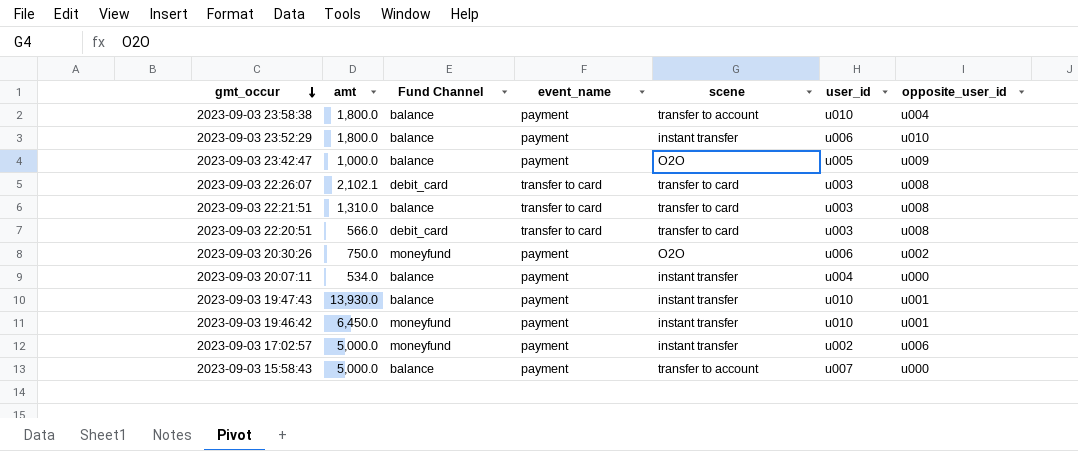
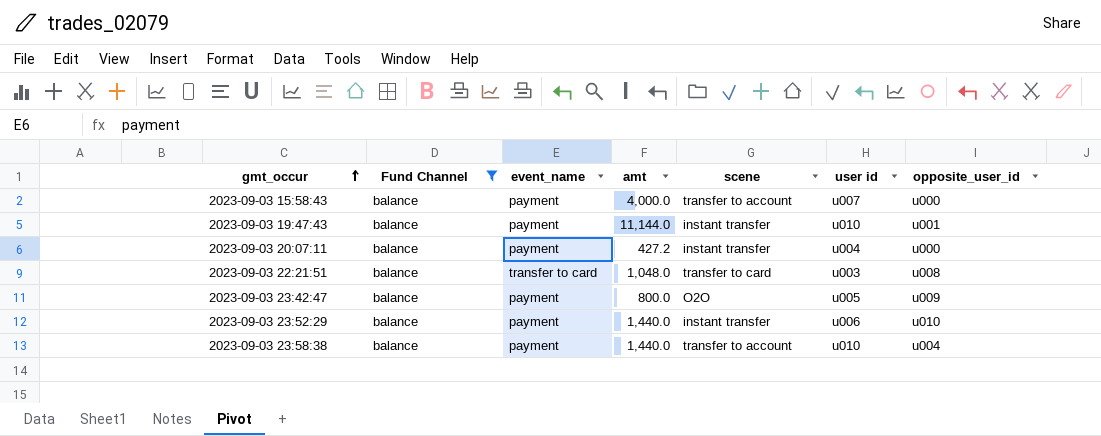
filter: none -> Fund Channel = balance
row order: gmt_occur descending -> gmt_occur ascending
column amt | position: 2 -> 4
column name: user_id -> user id
2023-09-03 15:58:43 | amt: 5,000.0 -> 4,000.0
2023-09-03 19:47:43 | amt: 13,930.0 -> 11,144.0
2023-09-03 20:07:11 | amt: 534.0 -> 427.2
2023-09-03 22:21:51 | amt: 1,310.0 -> 1,048.0
2023-09-03 23:42:47 | amt: 1,000.0 -> 800.0
2023-09-03 23:52:29 | amt: 1,800.0 -> 1,440.0
2023-09-03 23:58:38 | amt: 1,800.0 -> 1,440.0

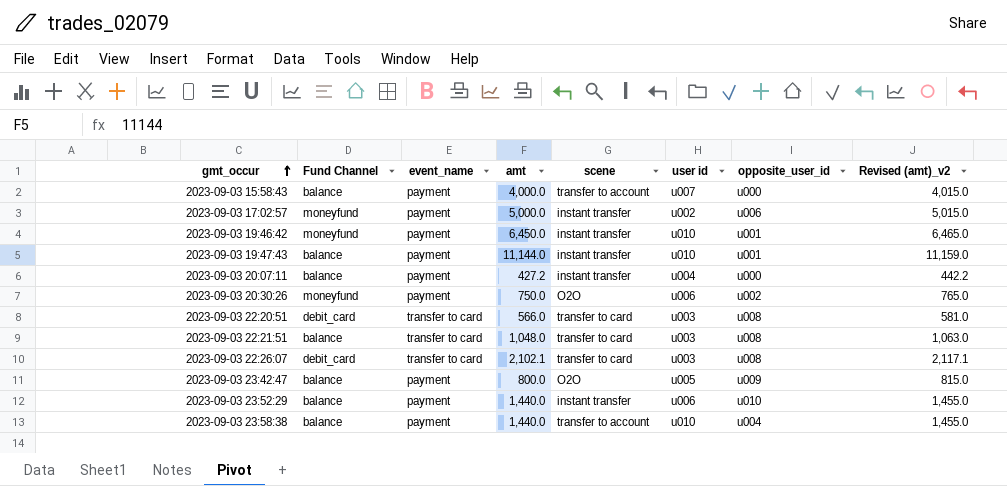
filter: Fund Channel = balance -> none
column Revised (amt)_v2 | formula: none -> [amt] + 15

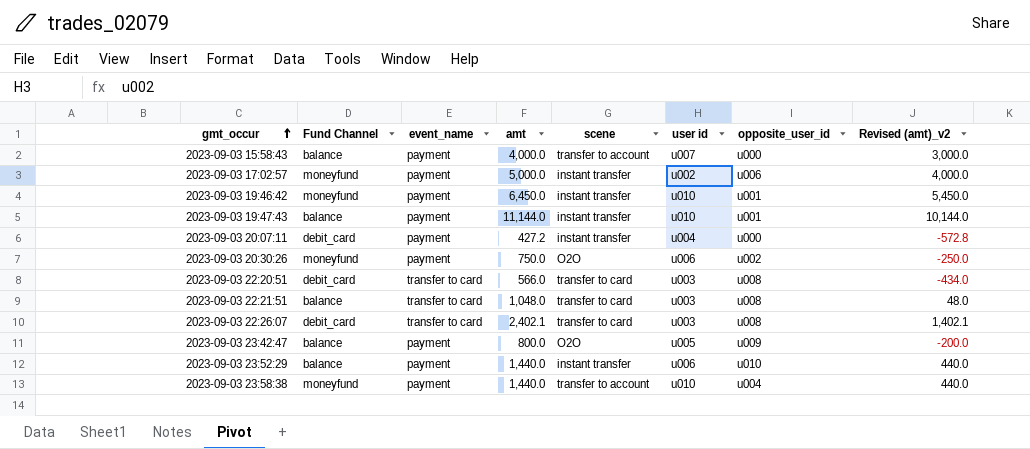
column Revised (amt)_v2 | formula: [amt] + 15 -> [amt] - 1000
2023-09-03 20:07:11 | Fund Channel: balance -> debit_card
2023-09-03 22:26:07 | amt: 2,102.1 -> 2,402.1
2023-09-03 23:58:38 | Fund Channel: balance -> moneyfund

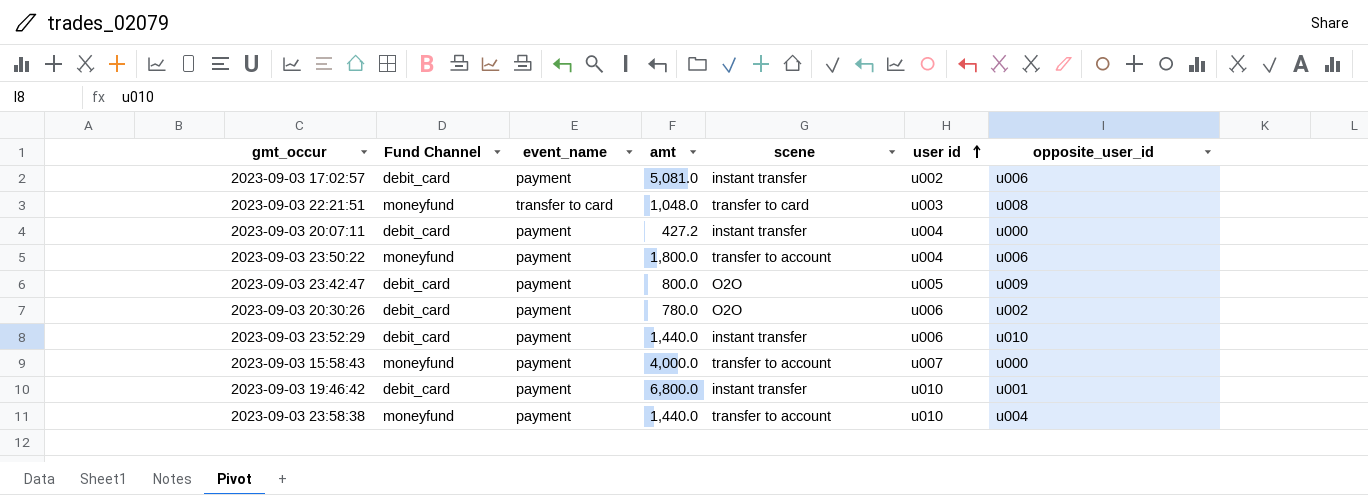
row order: gmt_occur ascending -> user id ascending
column Revised (amt)_v2 | formula: [amt] - 1000 -> none
row 2023-09-03 19:47:43: balance | payment | 11,144.0 | instant transfer | u010 | u001 | 10,144.0 -> none
row 2023-09-03 22:20:51: debit_card | transfer to card | 566.0 | transfer to card | u003 | u008 | -434.0 -> none
row 2023-09-03 22:26:07: debit_card | transfer to card | 2,402.1 | transfer to card | u003 | u008 | 1,402.1 -> none
2023-09-03 17:02:57 | Fund Channel: moneyfund -> debit_card
2023-09-03 17:02:57 | amt: 5,000.0 -> 5,081.0
2023-09-03 22:21:51 | Fund Channel: balance -> moneyfund
row 2023-09-03 23:50:22: none -> moneyfund | payment | 1,800.0 | transfer to account | u004 | u006
2023-09-03 23:42:47 | Fund Channel: balance -> debit_card
2023-09-03 20:30:26 | Fund Channel: moneyfund -> debit_card
2023-09-03 20:30:26 | amt: 750.0 -> 780.0
2023-09-03 23:52:29 | Fund Channel: balance -> debit_card
2023-09-03 15:58:43 | Fund Channel: balance -> moneyfund
2023-09-03 19:46:42 | Fund Channel: moneyfund -> debit_card
2023-09-03 19:46:42 | amt: 6,450.0 -> 6,800.0

